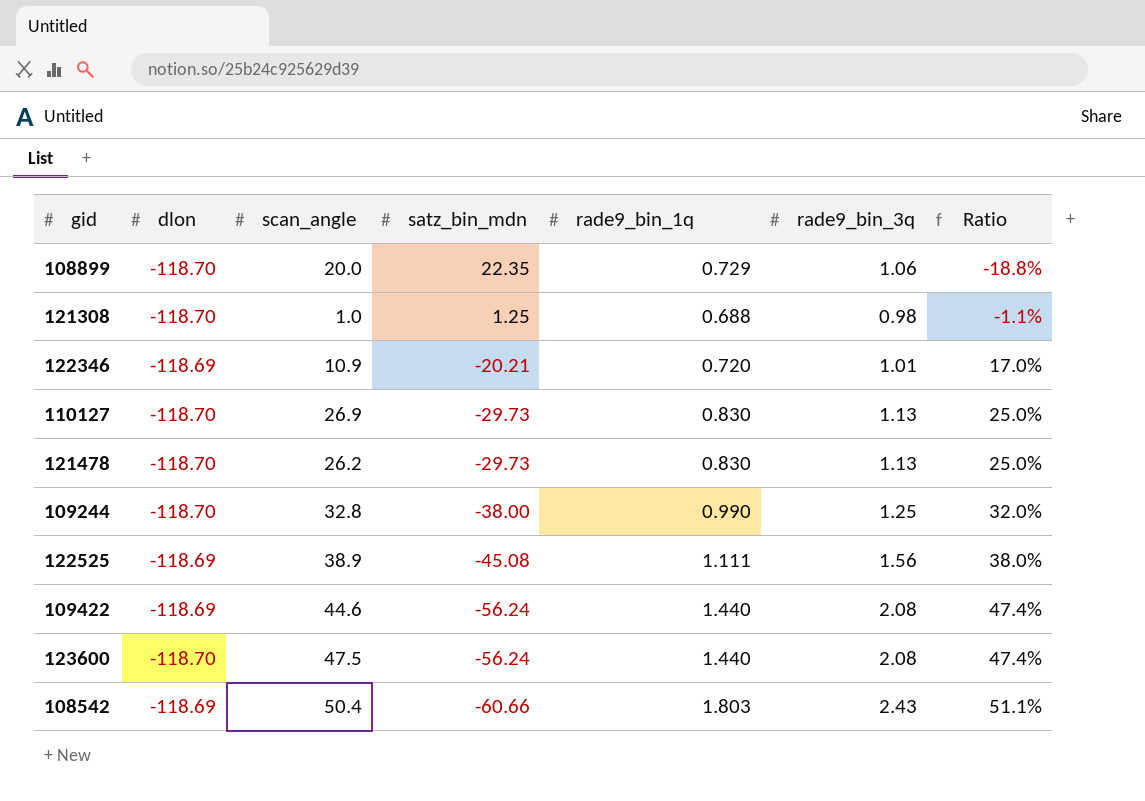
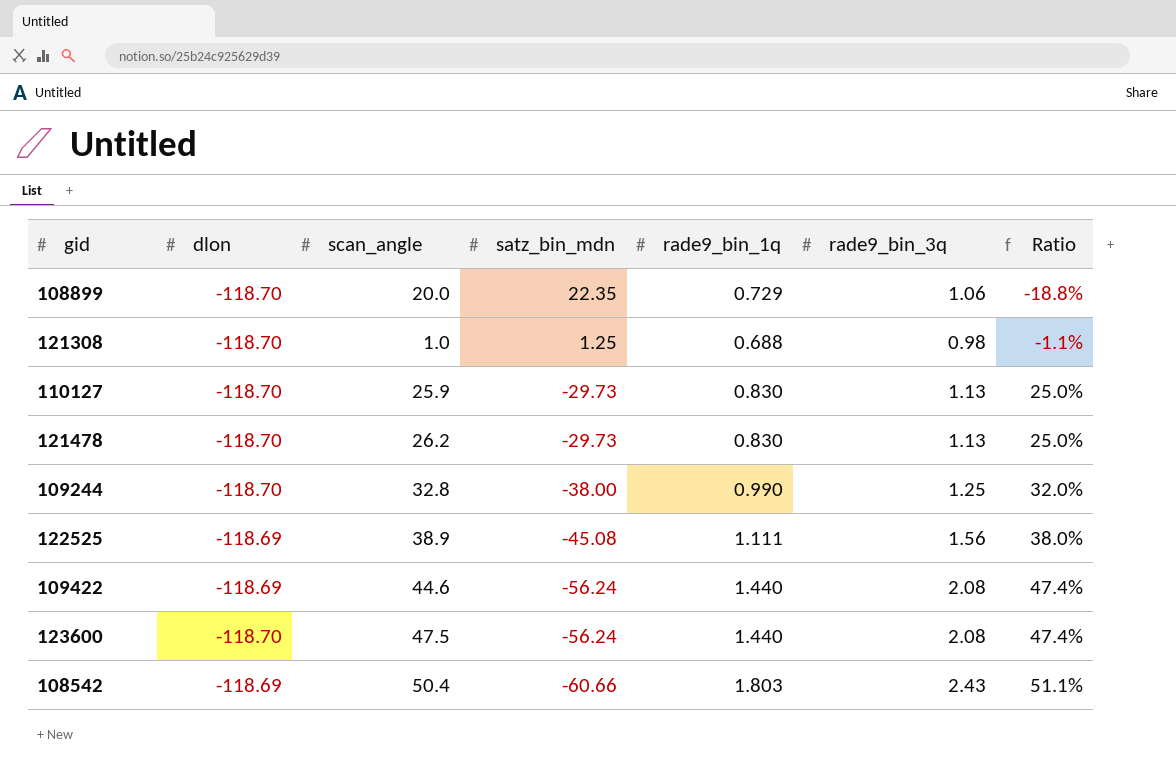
row 122346: -118.69 | 10.9 | -20.21 | 0.720 | 1.01 | 17.0% -> none
110127 | scan_angle: 26.9 -> 25.9

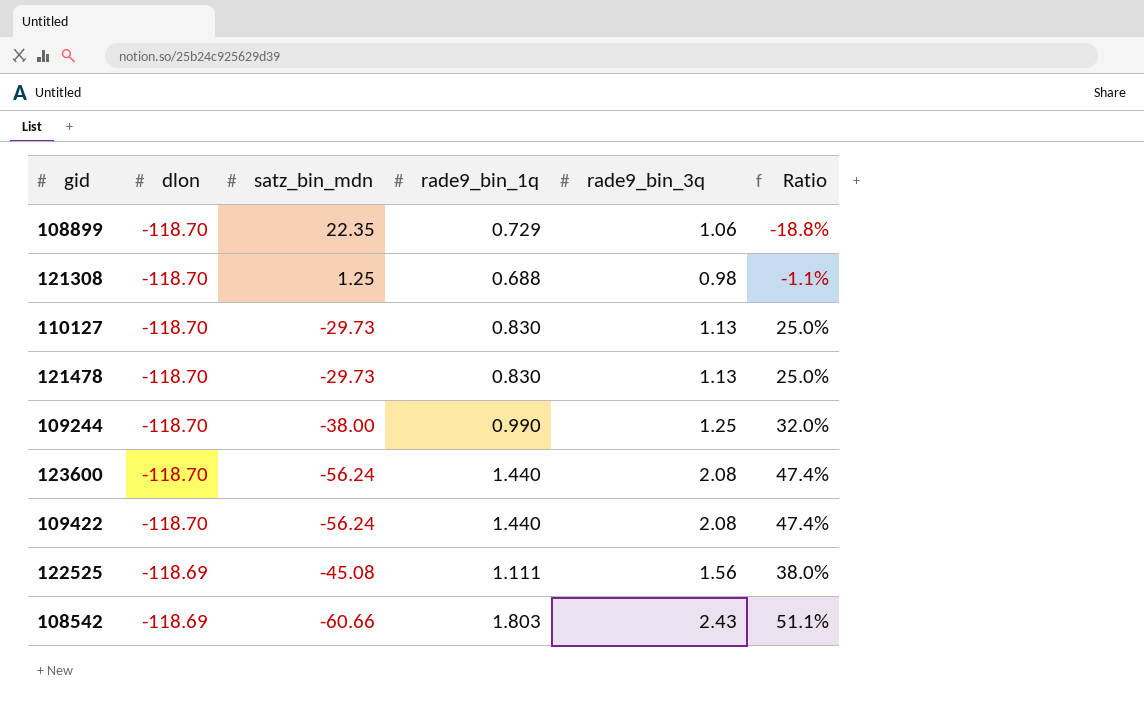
row order: satz_bin_mdn descending -> dlon ascending
column scan_angle | position: 3 -> none
109422 | dlon: -118.69 -> -118.70

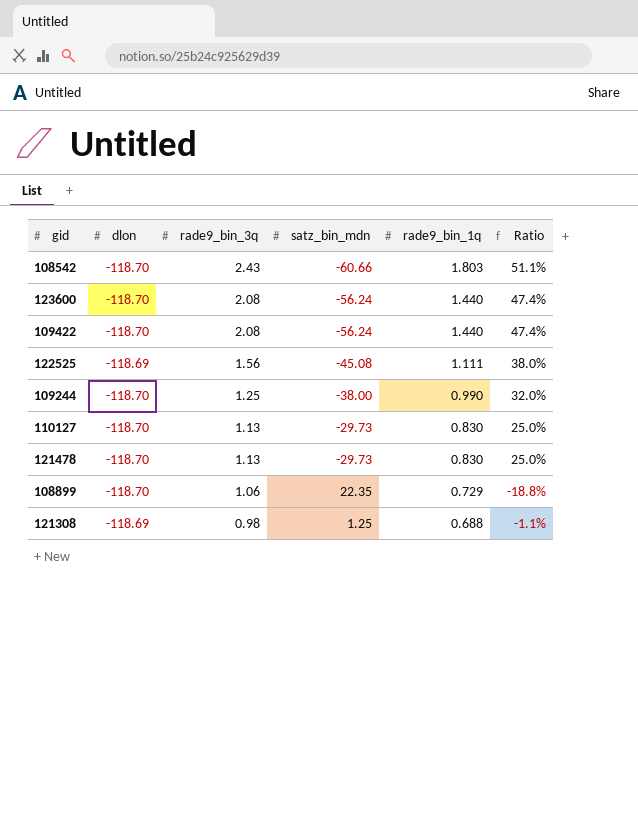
row order: dlon ascending -> rade9_bin_3q descending
column rade9_bin_3q | position: 5 -> 3
108542 | dlon: -118.69 -> -118.70
121308 | dlon: -118.70 -> -118.69

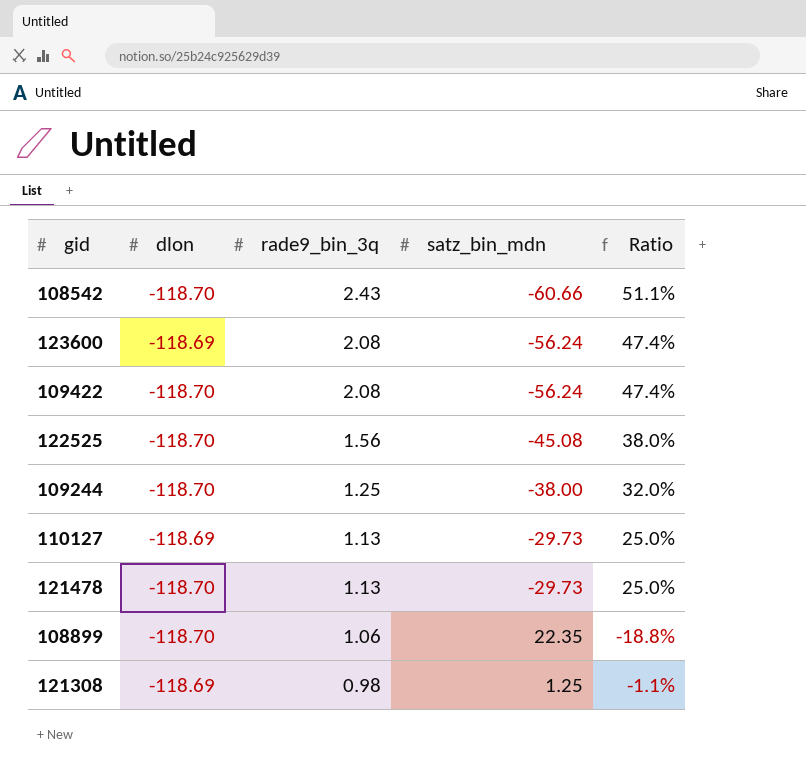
column rade9_bin_1q | position: 5 -> none
123600 | dlon: -118.70 -> -118.69
122525 | dlon: -118.69 -> -118.70
110127 | dlon: -118.70 -> -118.69

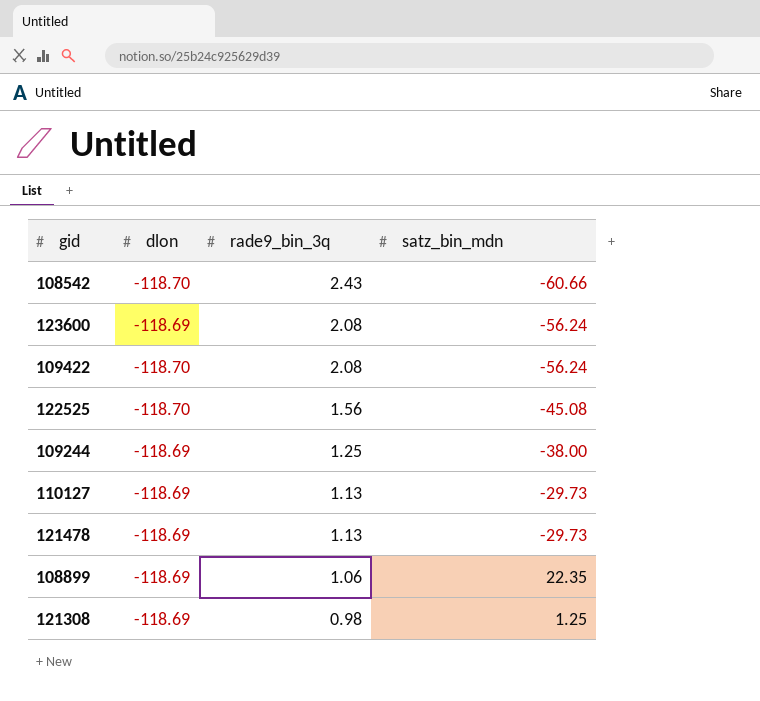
column Ratio | formula: [satz_bin_mdn] / [dlon] -> none
109244 | dlon: -118.70 -> -118.69
121478 | dlon: -118.70 -> -118.69
108899 | dlon: -118.70 -> -118.69

